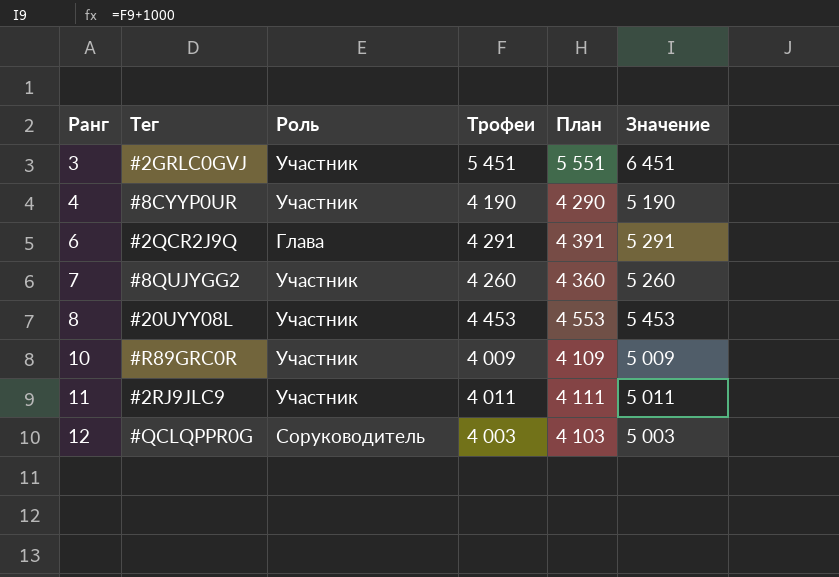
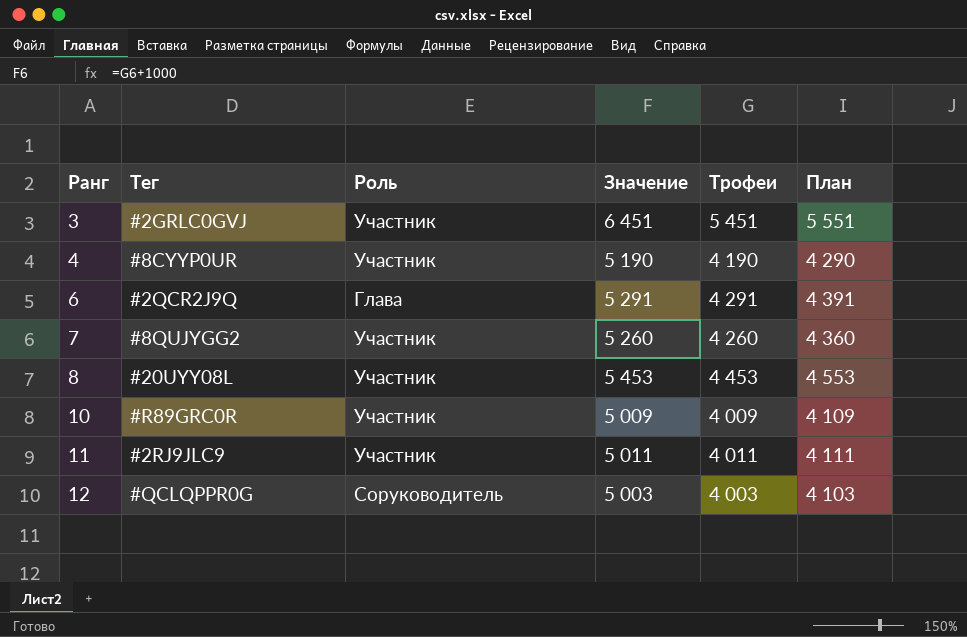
column Значение | position: 6 -> 4

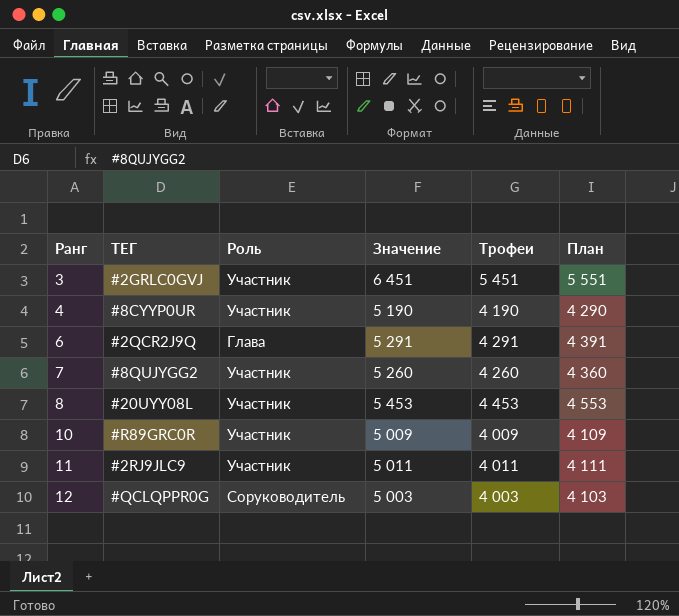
column name: Тег -> ТЕГ

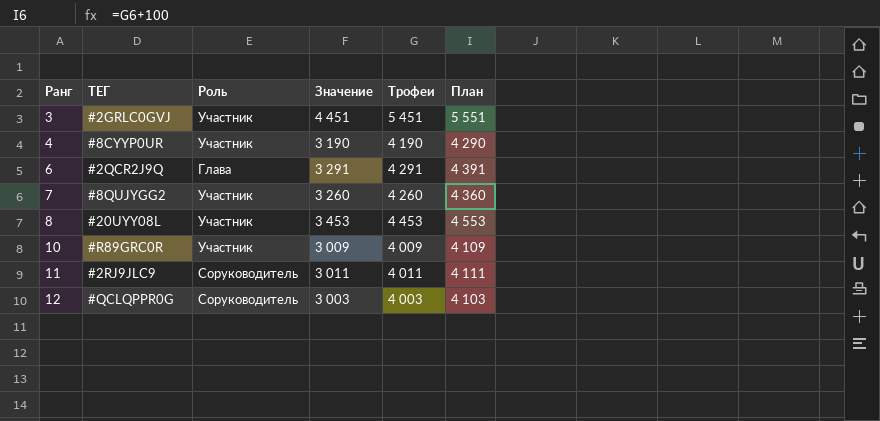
column Значение | formula: [Трофеи] + 1000 -> [Трофеи] - 1000
11 | Роль: Участник -> Соруководитель

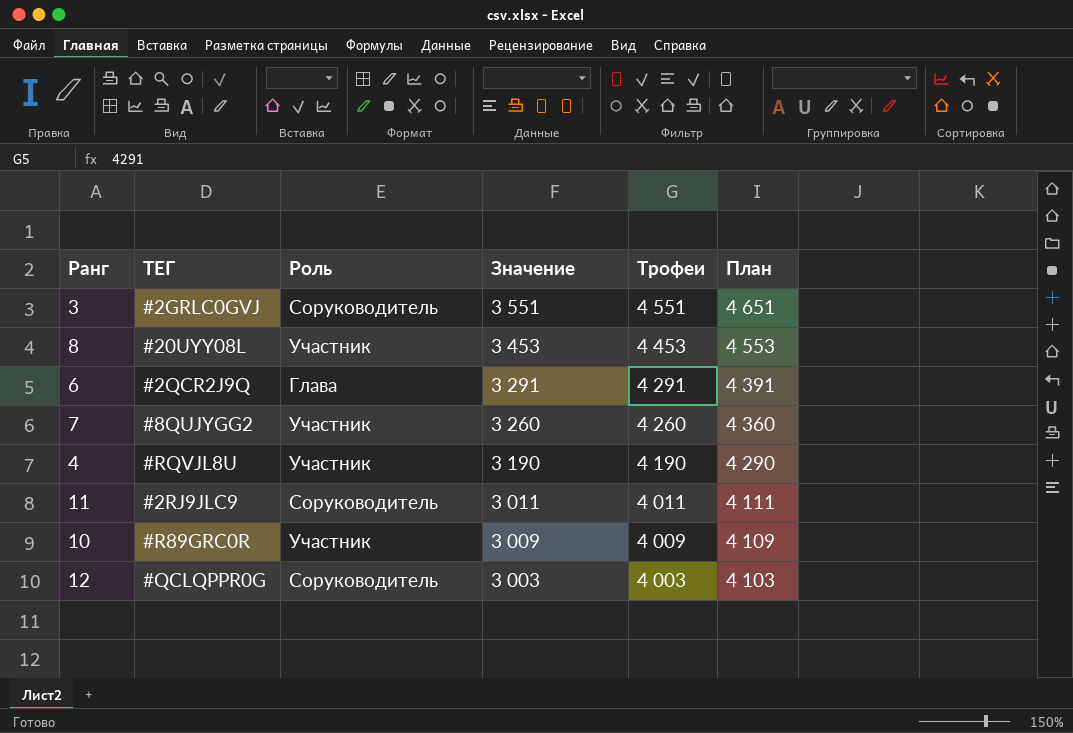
row order: Ранг ascending -> Значение descending
3 | Роль: Участник -> Соруководитель
3 | Значение: 4 451 -> 3 551
3 | Трофеи: 5 451 -> 4 551
3 | План: 5 551 -> 4 651
4 | ТЕГ: #8CYYP0UR -> #RQVJL8U

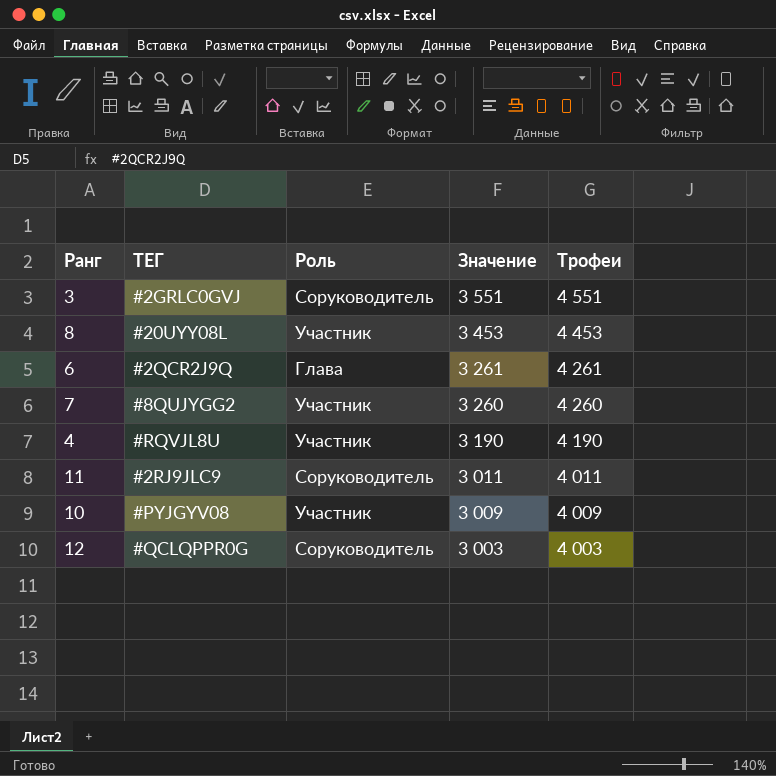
column План | formula: [Трофеи] + 100 -> none
6 | Значение: 3 291 -> 3 261
6 | Трофеи: 4 291 -> 4 261
10 | ТЕГ: #R89GRC0R -> #PYJGYV08

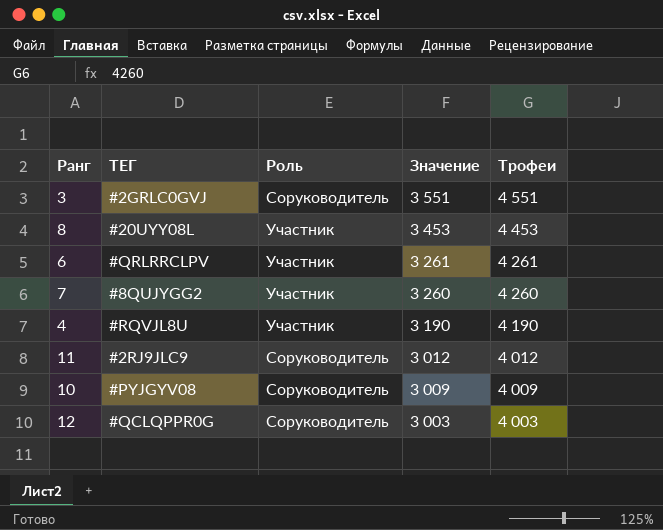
6 | ТЕГ: #2QCR2J9Q -> #QRLRRCLPV
6 | Роль: Глава -> Участник
11 | Значение: 3 011 -> 3 012
11 | Трофеи: 4 011 -> 4 012
10 | Роль: Участник -> Соруководитель

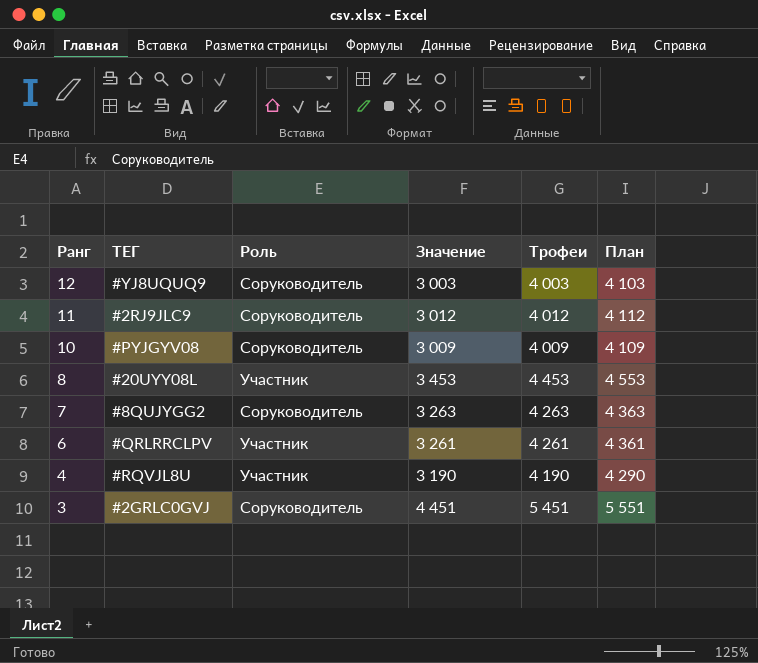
row order: Значение descending -> Ранг descending
column План | formula: none -> [Трофеи] + 100
12 | ТЕГ: #QCLQPPR0G -> #YJ8UQUQ9
7 | Роль: Участник -> Соруководитель
7 | Значение: 3 260 -> 3 263
7 | Трофеи: 4 260 -> 4 263
3 | Значение: 3 551 -> 4 451
3 | Трофеи: 4 551 -> 5 451

